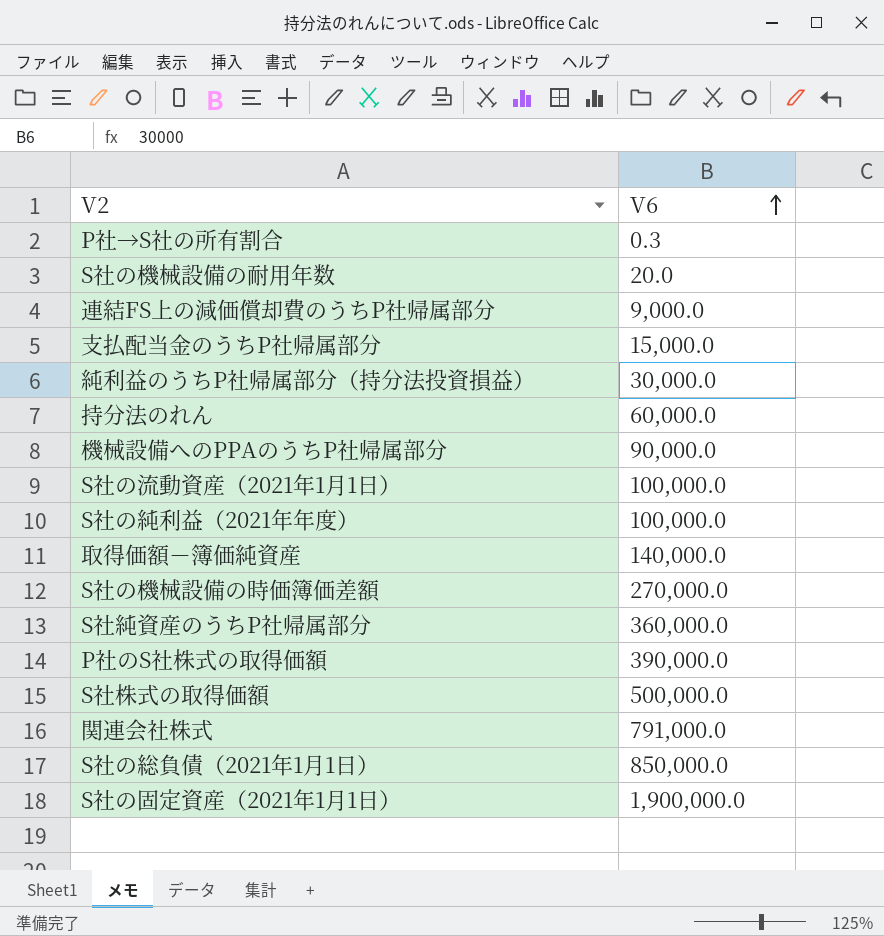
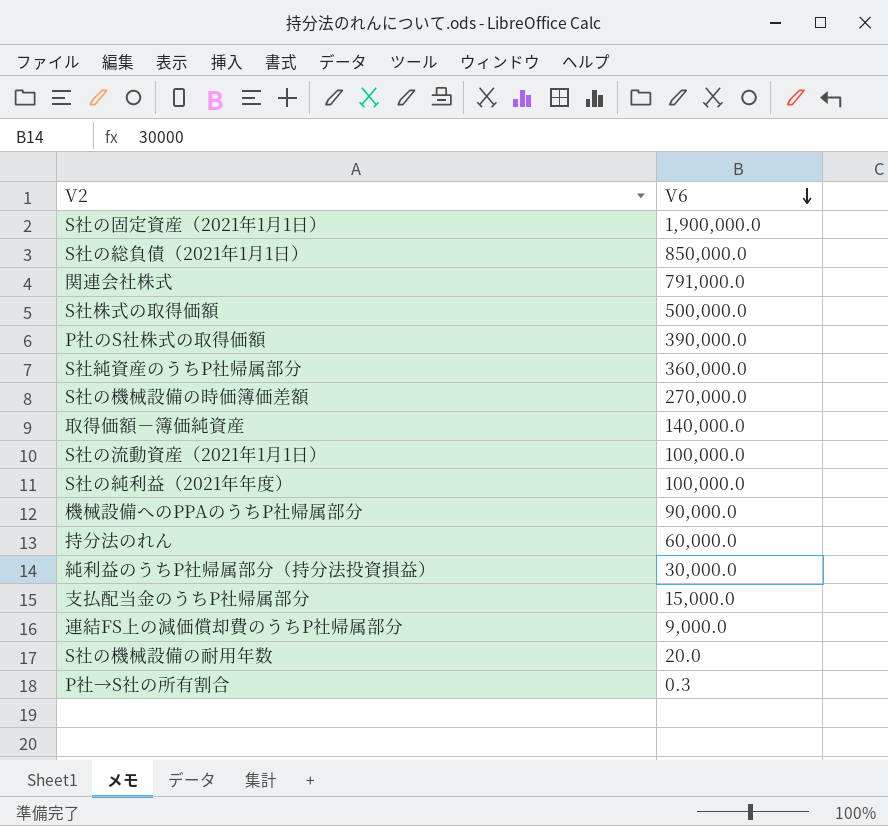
row order: V6 ascending -> V6 descending

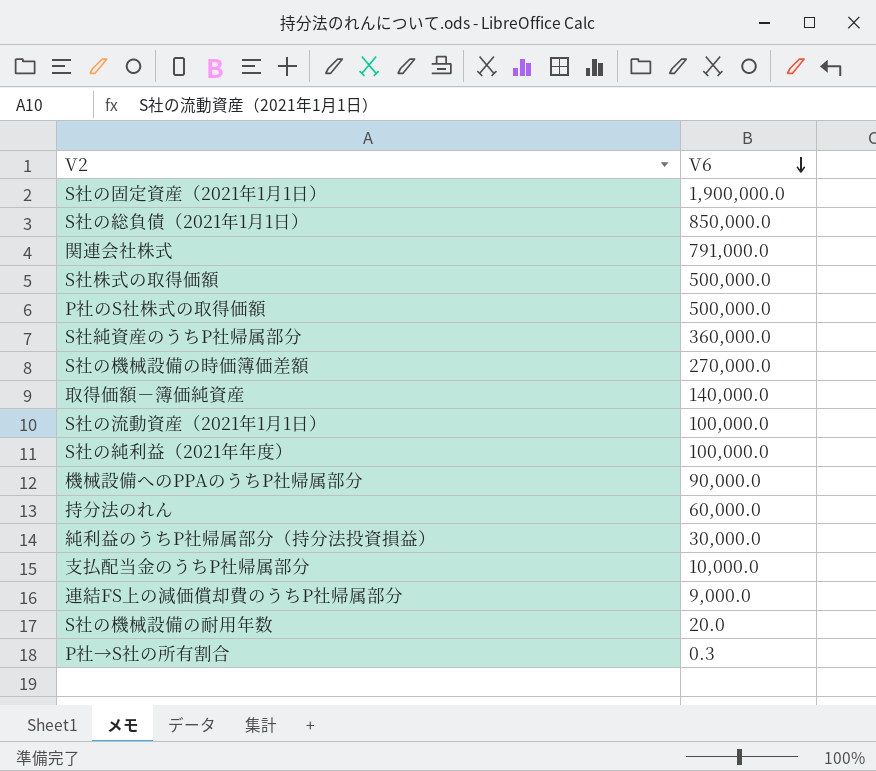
P社のS社株式の取得価額 | V6: 390,000.0 -> 500,000.0
支払配当金のうちP社帰属部分 | V6: 15,000.0 -> 10,000.0

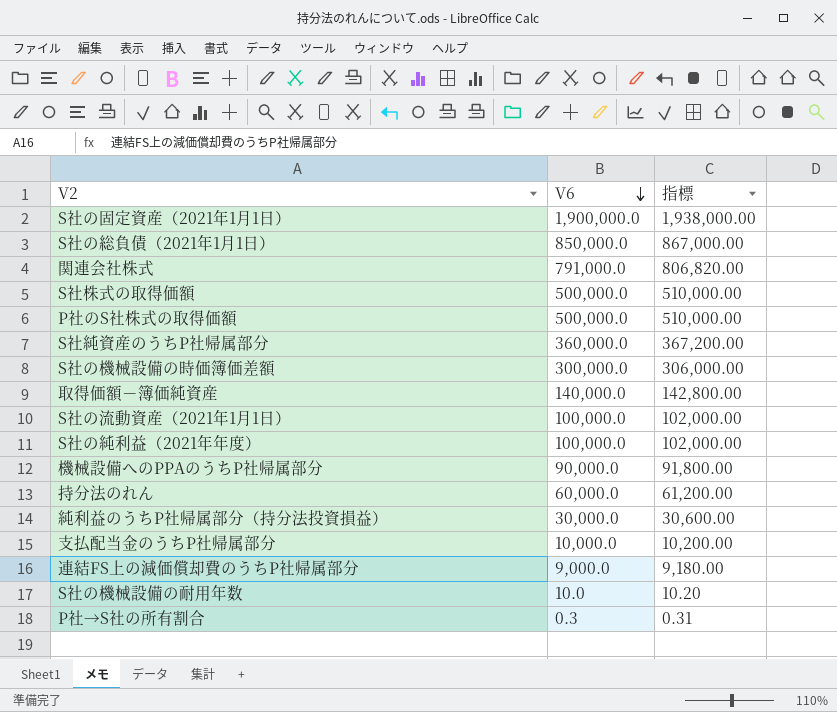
column 指標 | formula: none -> [V6] * 1.02
S社の機械設備の時価簿価差額 | V6: 270,000.0 -> 300,000.0
S社の機械設備の耐用年数 | V6: 20.0 -> 10.0

